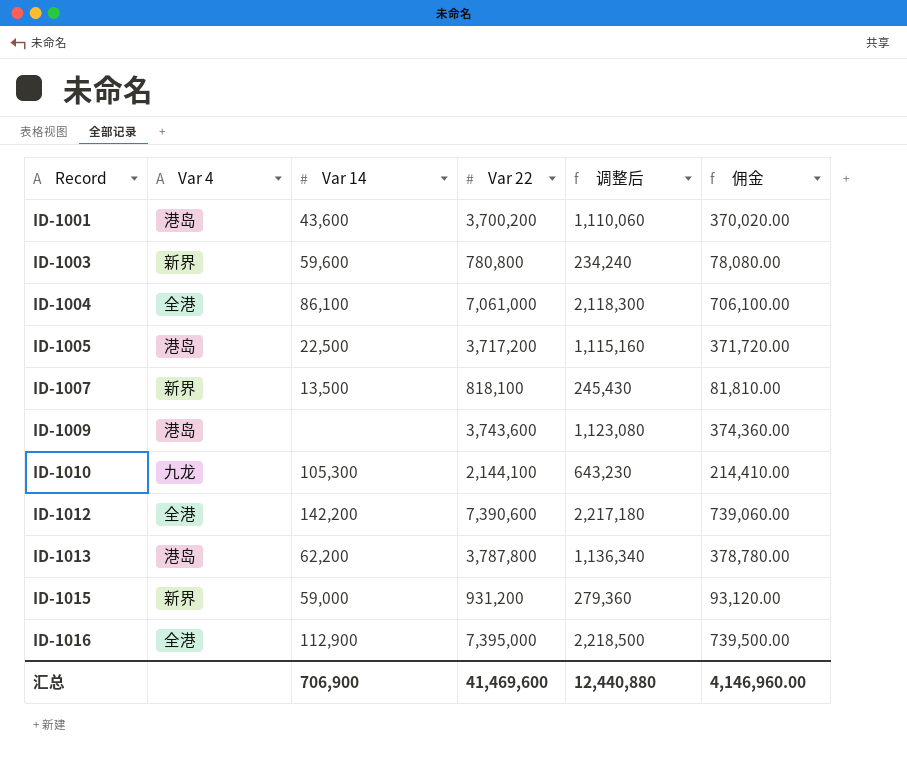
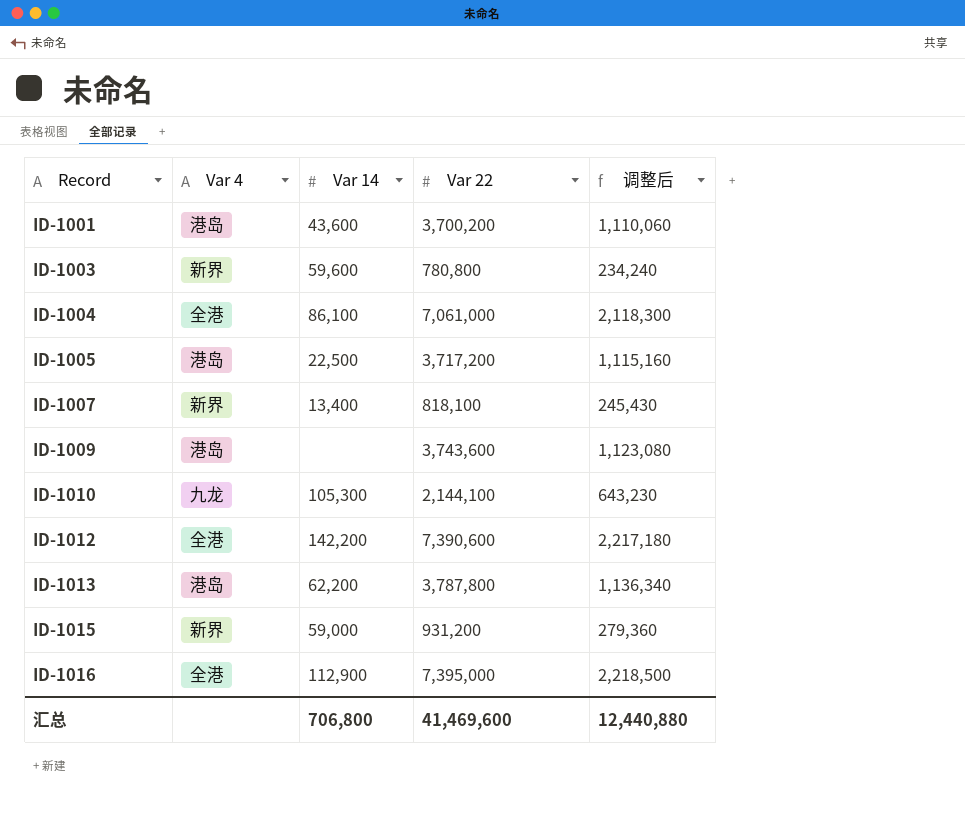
column 佣金 | formula: [Var 22] * 0.1 -> none
ID-1007 | Var 14: 13,500 -> 13,400
汇总 | Var 14: 706,900 -> 706,800

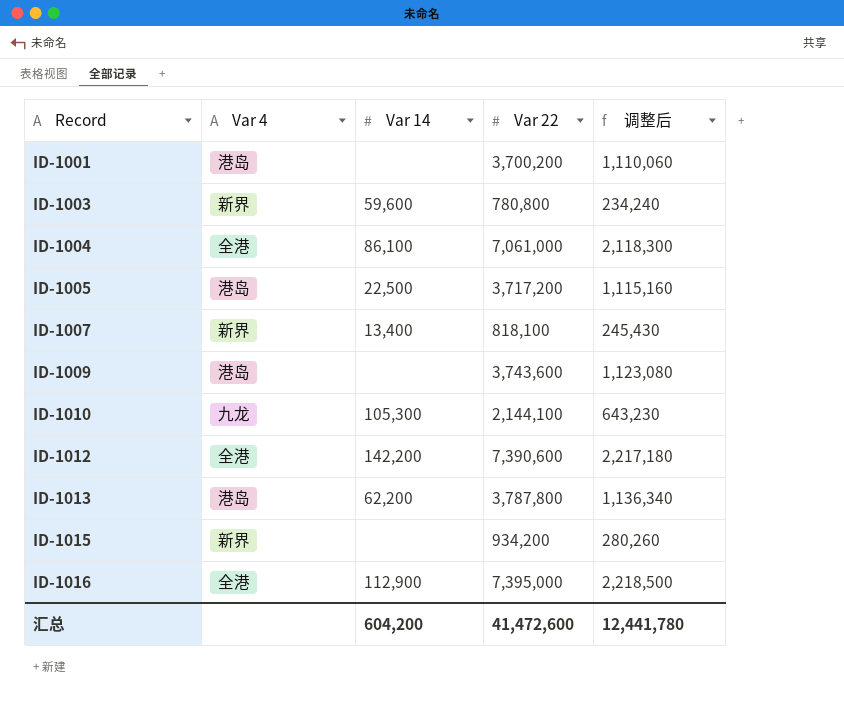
ID-1001 | Var 14: 43,600 -> none
ID-1015 | Var 14: 59,000 -> none
ID-1015 | Var 22: 931,200 -> 934,200
ID-1015 | 调整后: 279,360 -> 280,260
汇总 | Var 14: 706,800 -> 604,200
汇总 | Var 22: 41,469,600 -> 41,472,600
汇总 | 调整后: 12,440,880 -> 12,441,780

